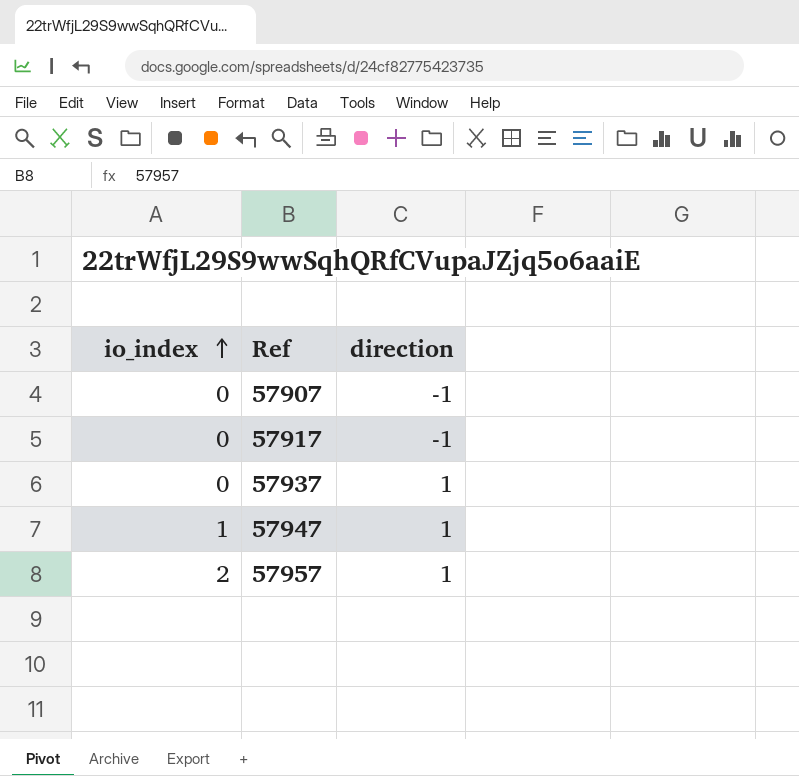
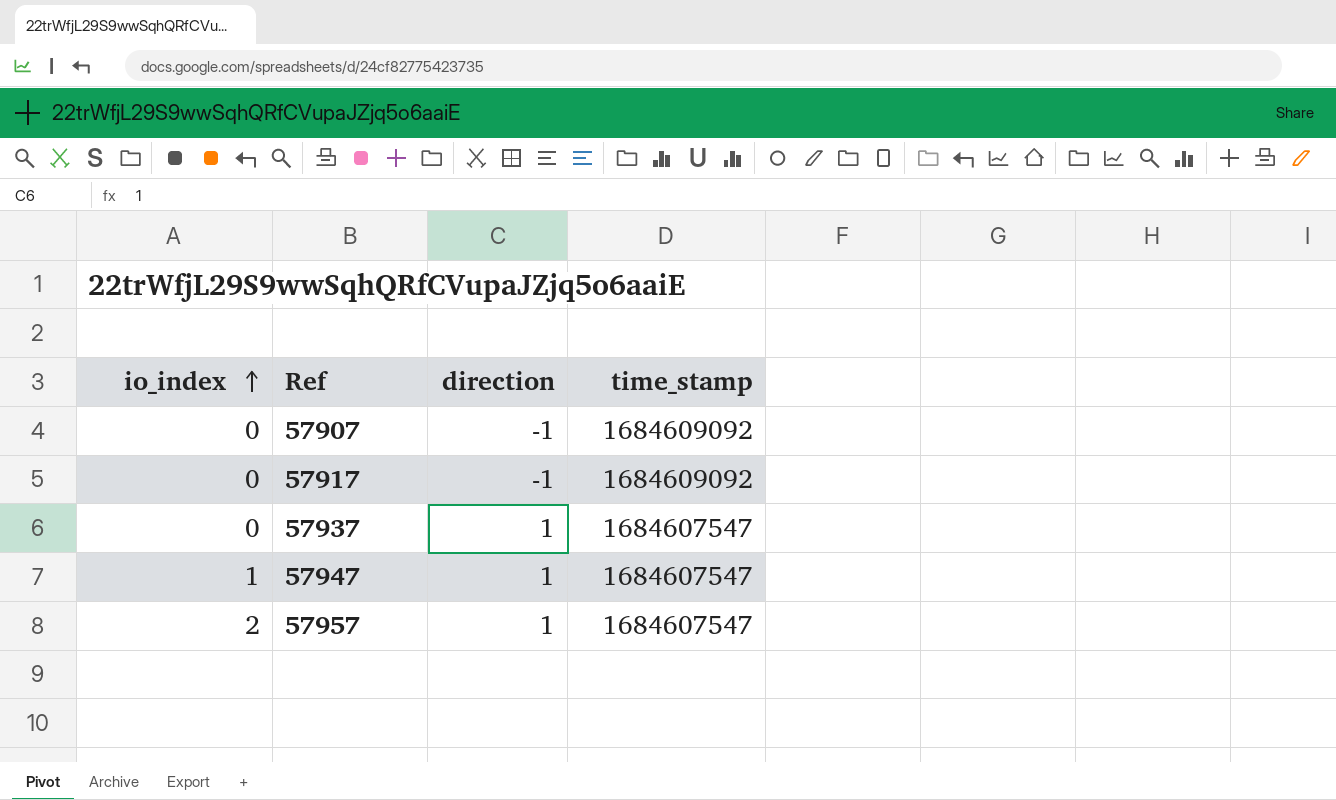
column time_stamp | position: none -> 4

